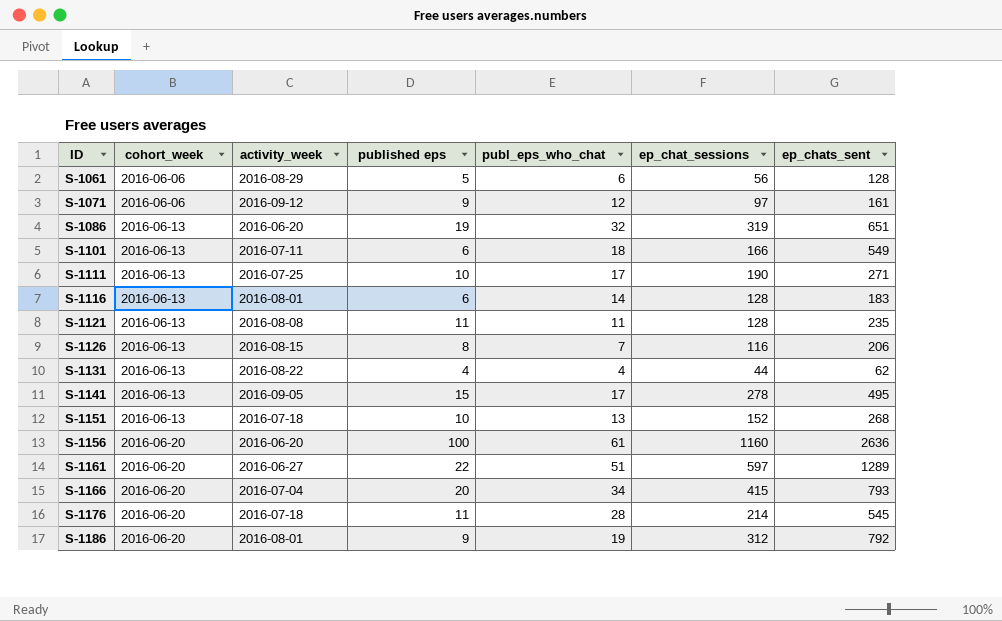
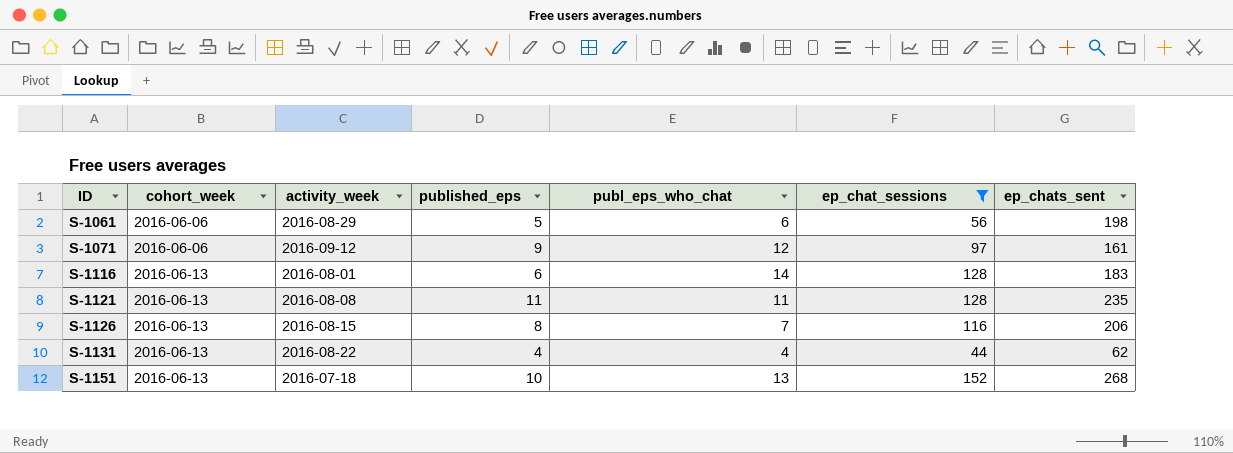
filter: none -> ep_chat_sessions <= 152
column name: published eps -> published_eps
S-1061 | ep_chats_sent: 128 -> 198

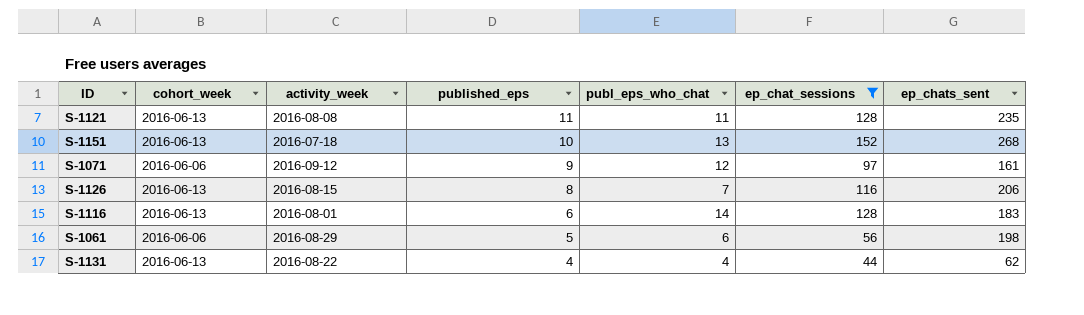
row order: ID ascending -> published_eps descending

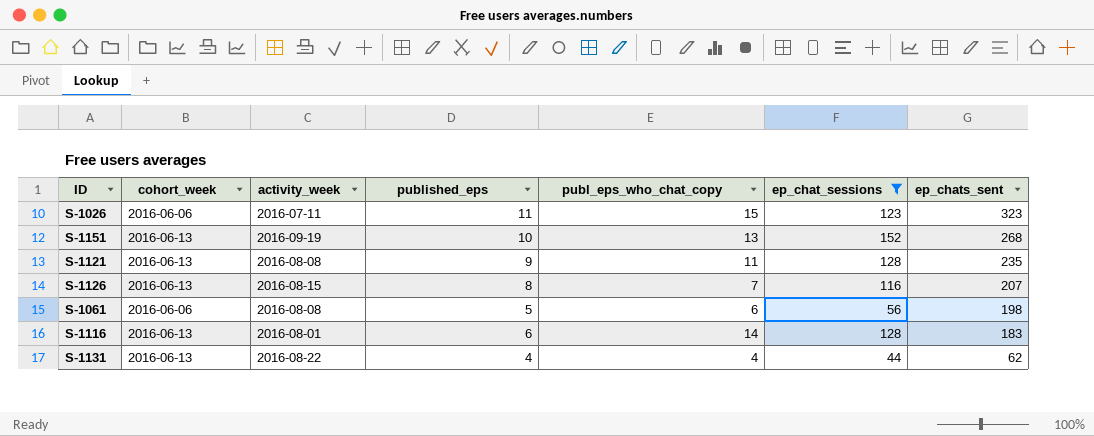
row order: published_eps descending -> ep_chats_sent descending
column name: publ_eps_who_chat -> publ_eps_who_chat_copy
row S-1071: 2016-06-06 | 2016-09-12 | 9 | 12 | 97 | 161 -> none
row S-1026: none -> 2016-06-06 | 2016-07-11 | 11 | 15 | 123 | 323
S-1151 | activity_week: 2016-07-18 -> 2016-09-19
S-1121 | published_eps: 11 -> 9
S-1126 | ep_chats_sent: 206 -> 207
S-1061 | activity_week: 2016-08-29 -> 2016-08-08

